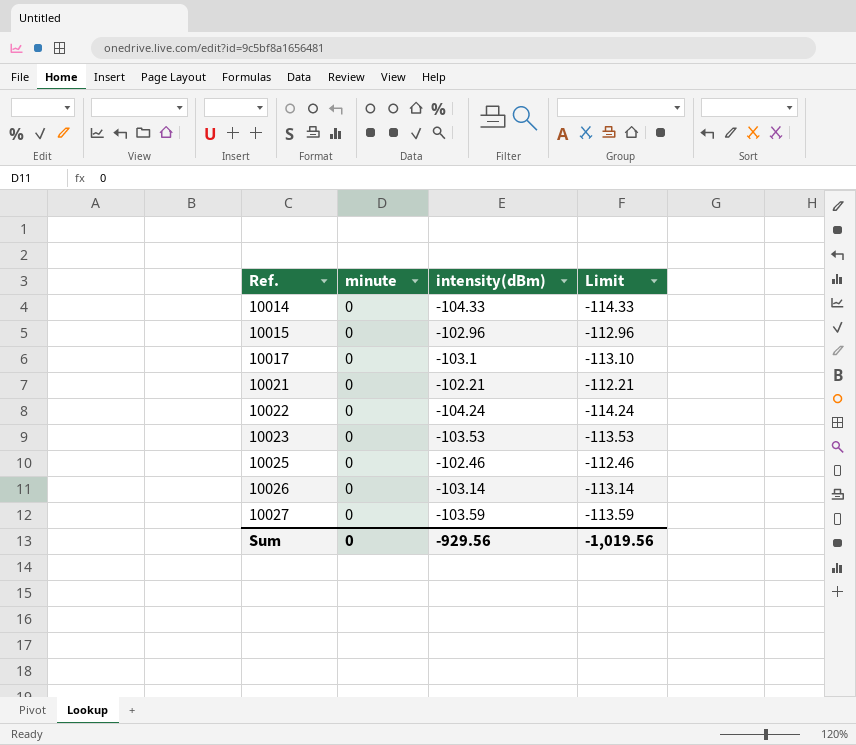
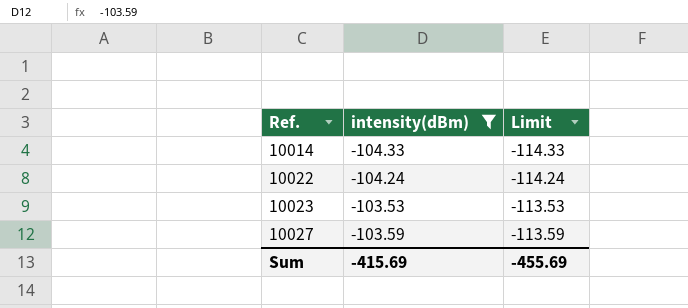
filter: none -> intensity(dBm) <= -103.53
column minute | position: 2 -> none
Sum | intensity(dBm): -929.56 -> -415.69
Sum | Limit: -1,019.56 -> -455.69

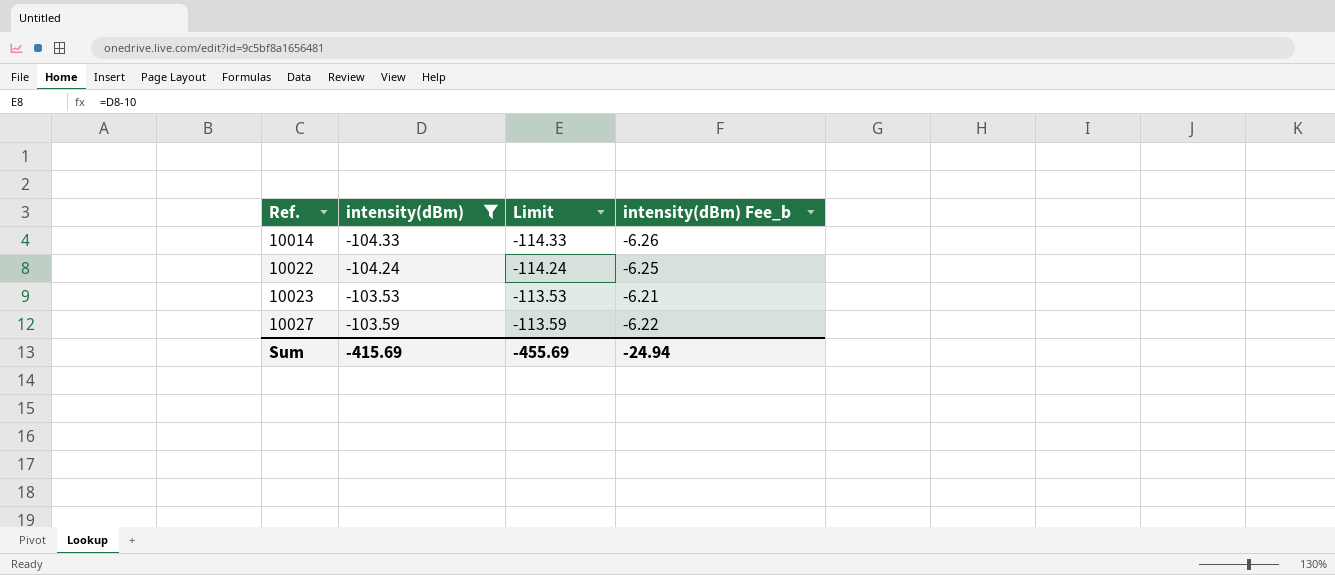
column intensity(dBm) Fee_b | formula: none -> [intensity(dBm)] * 0.06

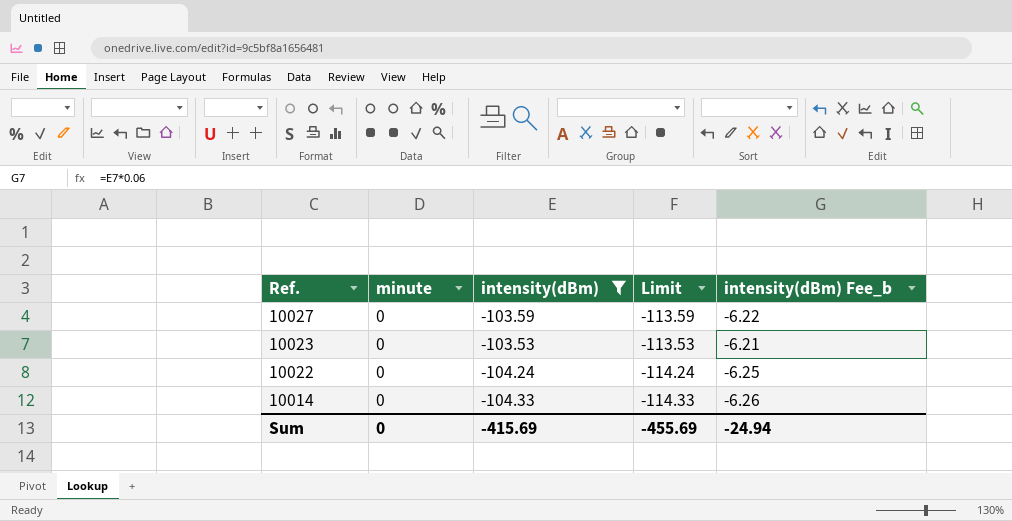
row order: Ref. ascending -> Ref. descending
column minute | position: none -> 2

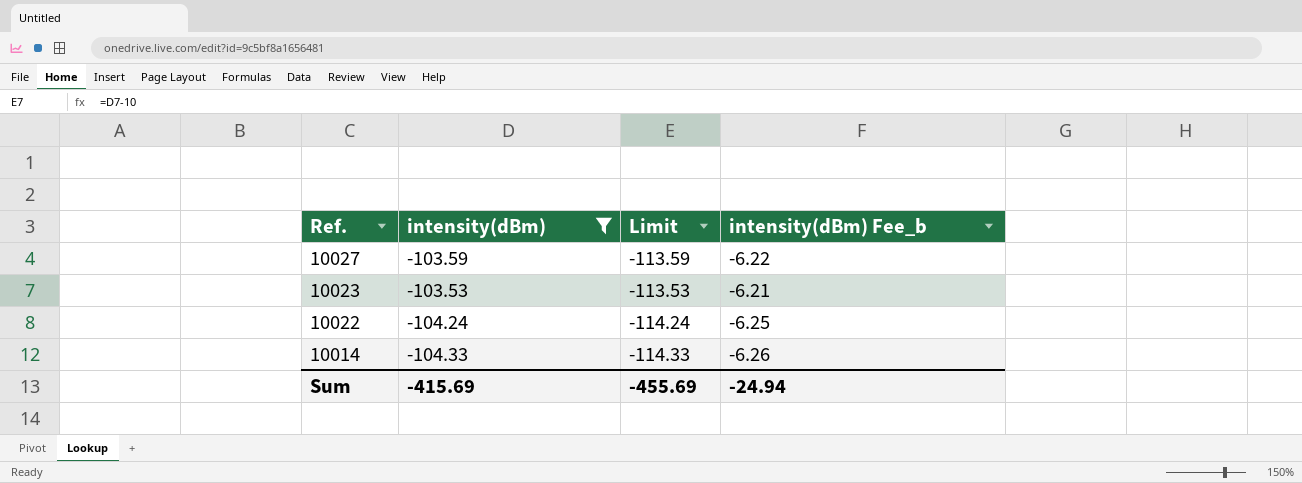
column minute | position: 2 -> none

